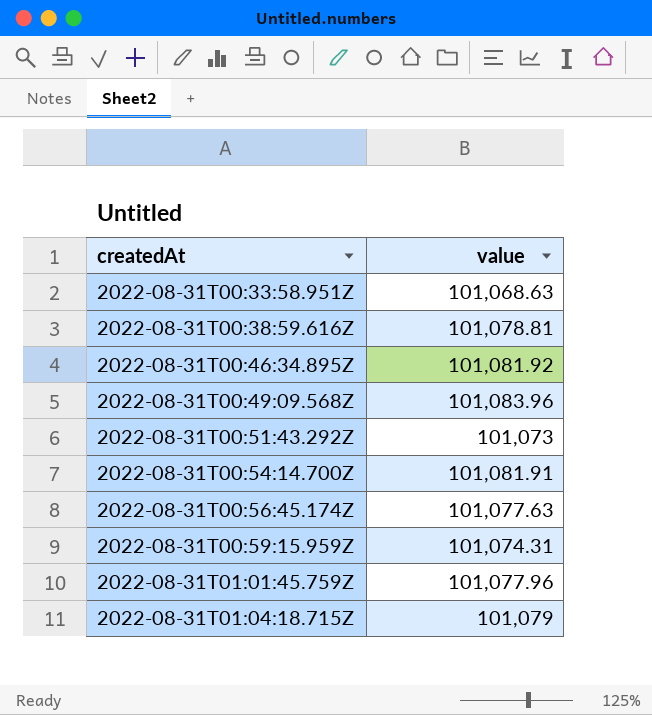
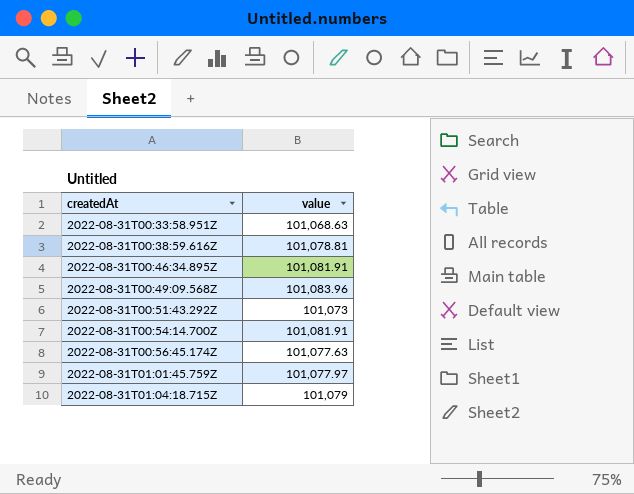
row 2022-08-31T00:59:15.959Z: 101,074.31 -> none
2022-08-31T00:46:34.895Z | value: 101,081.92 -> 101,081.91
2022-08-31T01:01:45.759Z | value: 101,077.96 -> 101,077.97

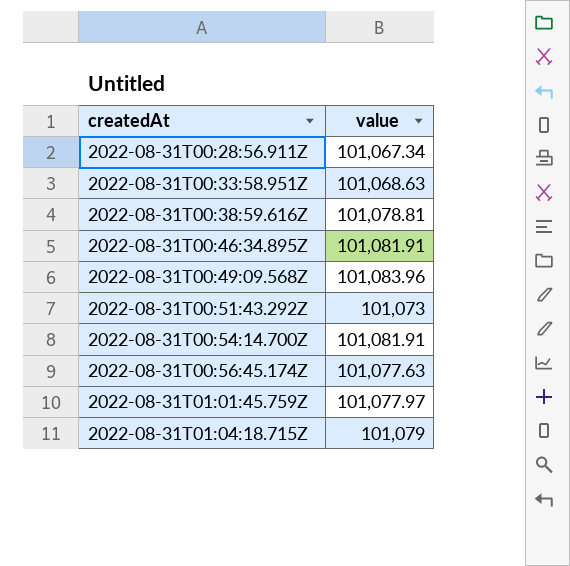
row 2022-08-31T00:28:56.911Z: none -> 101,067.34

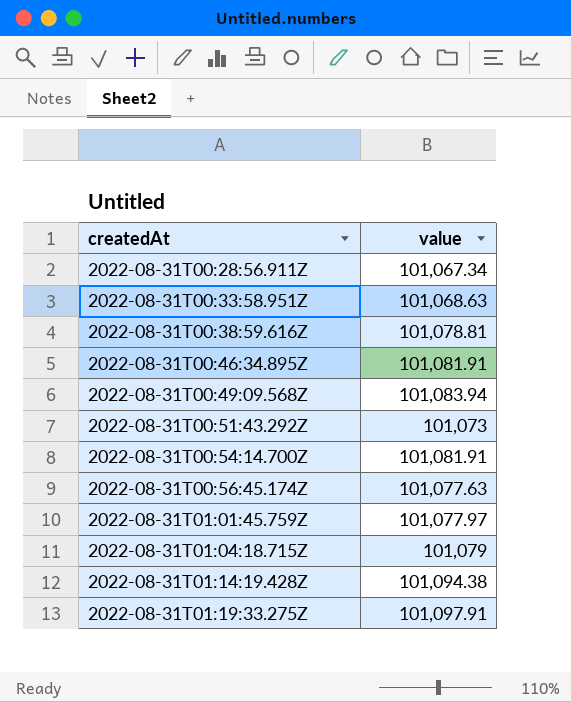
2022-08-31T00:49:09.568Z | value: 101,083.96 -> 101,083.94
row 2022-08-31T01:14:19.428Z: none -> 101,094.38
row 2022-08-31T01:19:33.275Z: none -> 101,097.91

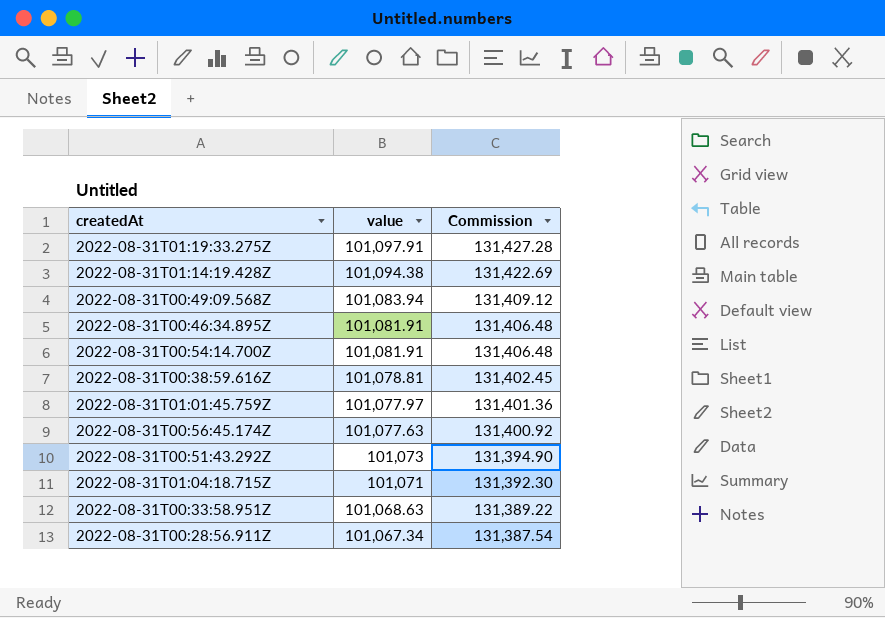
row order: createdAt ascending -> value descending
column Commission | formula: none -> [value] * 1.3
2022-08-31T01:04:18.715Z | value: 101,079 -> 101,071

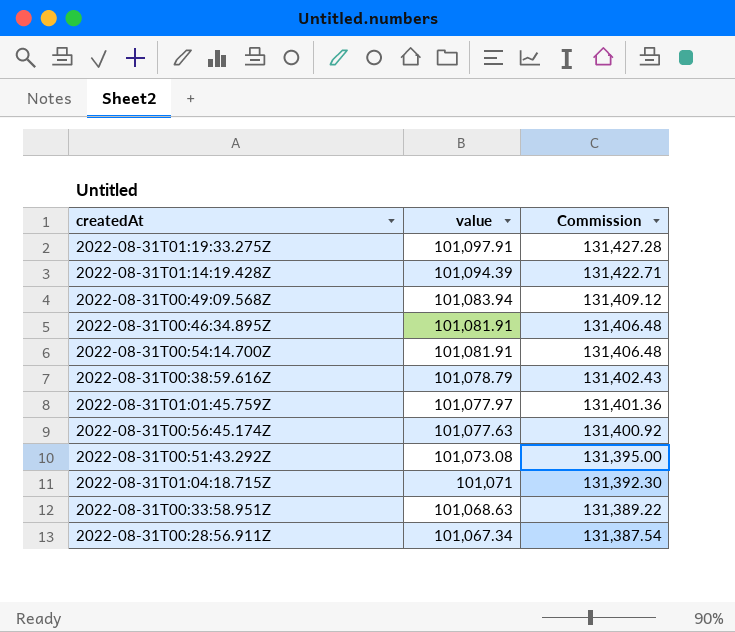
2022-08-31T01:14:19.428Z | value: 101,094.38 -> 101,094.39
2022-08-31T01:14:19.428Z | Commission: 131,422.69 -> 131,422.71
2022-08-31T00:38:59.616Z | value: 101,078.81 -> 101,078.79
2022-08-31T00:38:59.616Z | Commission: 131,402.45 -> 131,402.43
2022-08-31T00:51:43.292Z | value: 101,073 -> 101,073.08
2022-08-31T00:51:43.292Z | Commission: 131,394.90 -> 131,395.00

